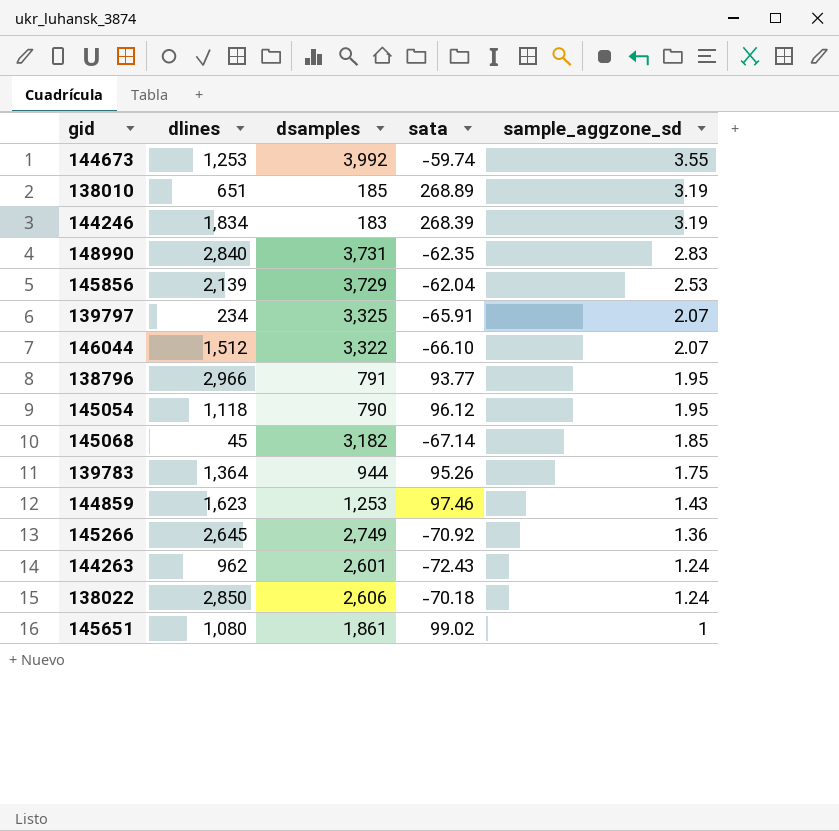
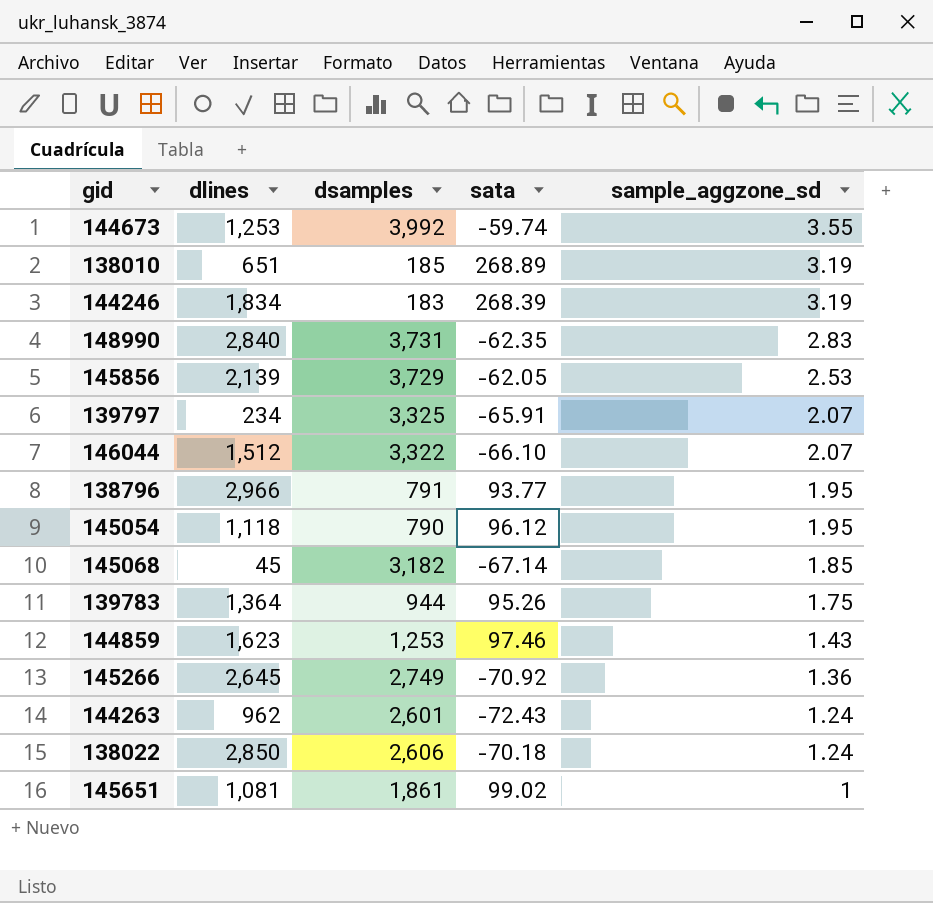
145856 | sata: -62.04 -> -62.05
145651 | dlines: 1,080 -> 1,081

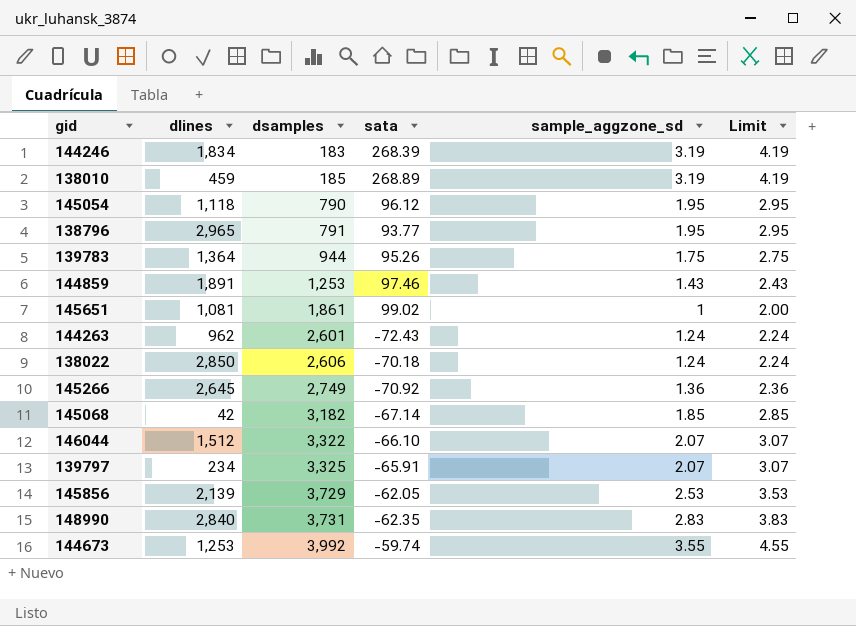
row order: sample_aggzone_sd descending -> dsamples ascending
column Limit | formula: none -> [sample_aggzone_sd] + 1
138010 | dlines: 651 -> 459
138796 | dlines: 2,966 -> 2,965
144859 | dlines: 1,623 -> 1,891
145068 | dlines: 45 -> 42

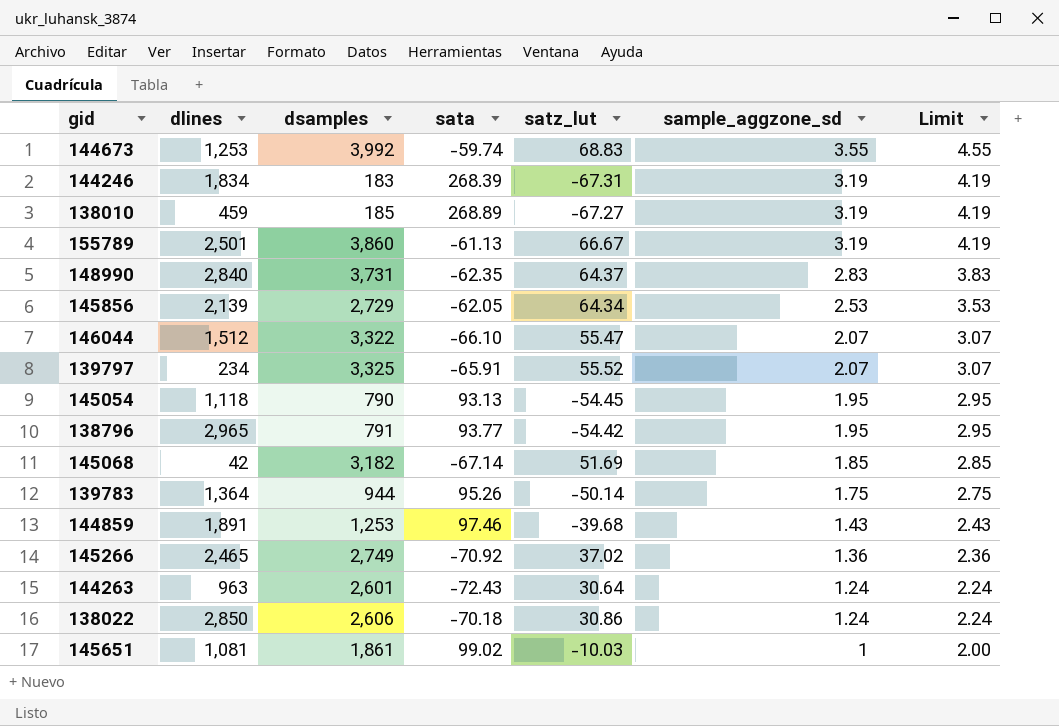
row order: dsamples ascending -> sample_aggzone_sd descending
column satz_lut | position: none -> 5
row 155789: none -> 2,501 | 3,860 | -61.13 | 66.67 | 3.19 | 4.19
145856 | dsamples: 3,729 -> 2,729
145054 | sata: 96.12 -> 93.13
145266 | dlines: 2,645 -> 2,465
144263 | dlines: 962 -> 963

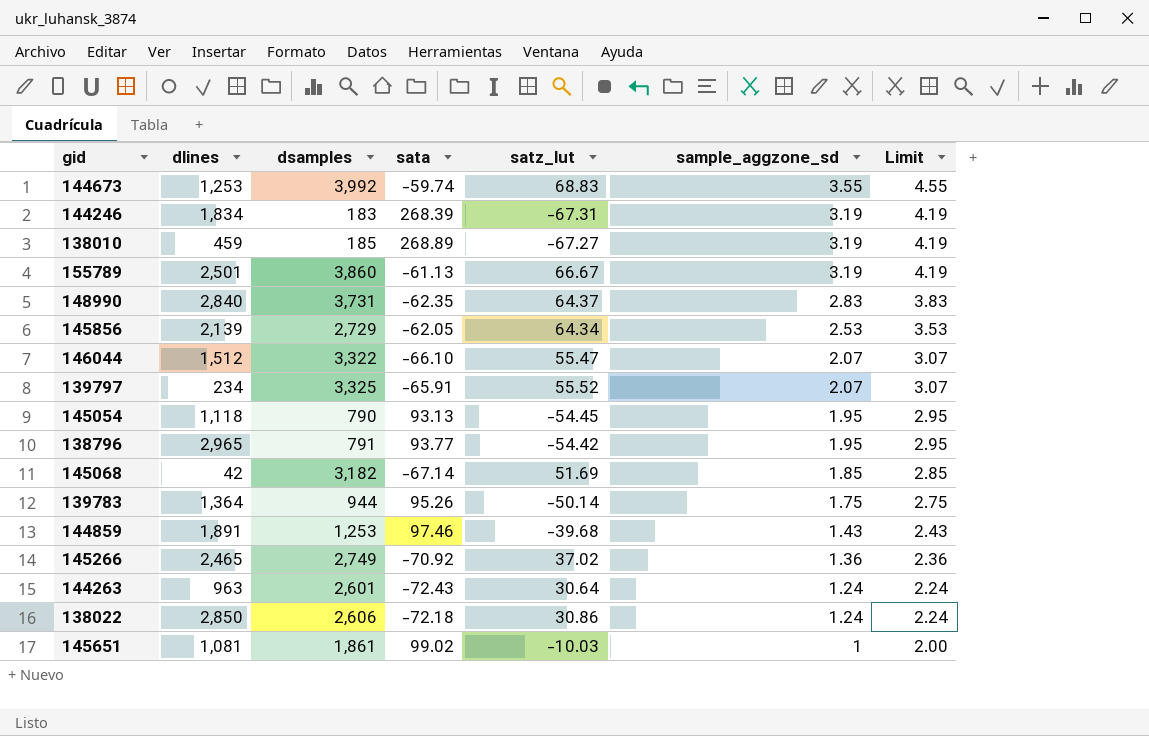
138022 | sata: -70.18 -> -72.18

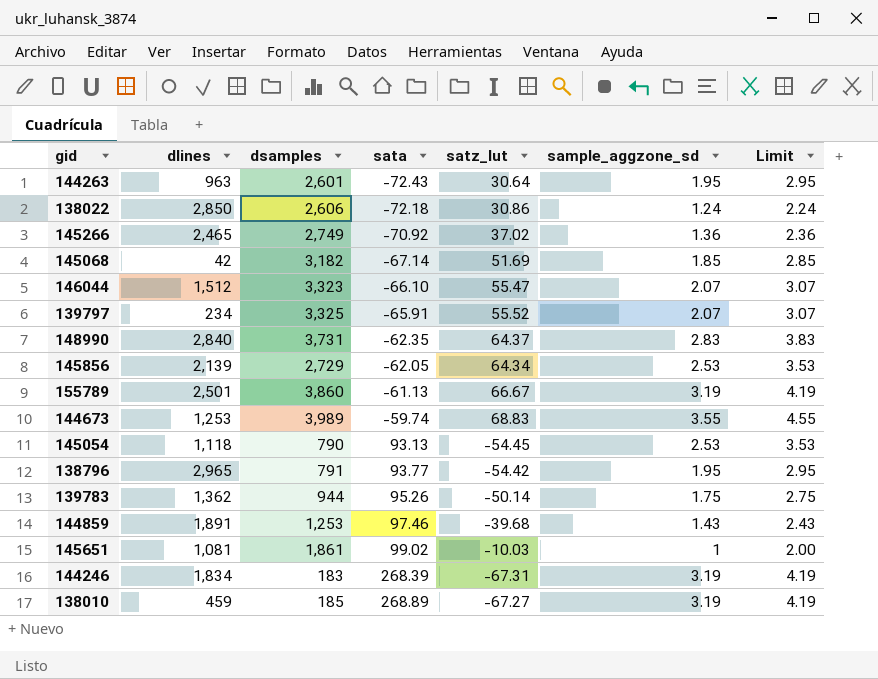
row order: sample_aggzone_sd descending -> sata ascending
144263 | sample_aggzone_sd: 1.24 -> 1.95
144263 | Limit: 2.24 -> 2.95
146044 | dsamples: 3,322 -> 3,323
144673 | dsamples: 3,992 -> 3,989
145054 | sample_aggzone_sd: 1.95 -> 2.53
145054 | Limit: 2.95 -> 3.53
139783 | dlines: 1,364 -> 1,362

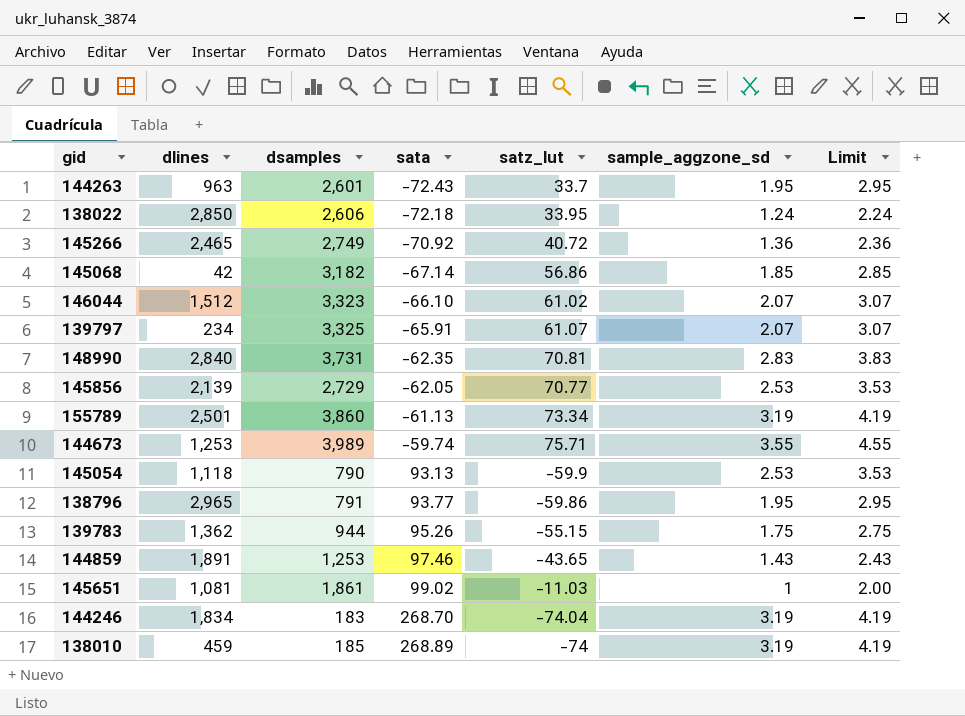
144263 | satz_lut: 30.64 -> 33.7
138022 | satz_lut: 30.86 -> 33.95
145266 | satz_lut: 37.02 -> 40.72
145068 | satz_lut: 51.69 -> 56.86
146044 | satz_lut: 55.47 -> 61.02
139797 | satz_lut: 55.52 -> 61.07
148990 | satz_lut: 64.37 -> 70.81
145856 | satz_lut: 64.34 -> 70.77
155789 | satz_lut: 66.67 -> 73.34
144673 | satz_lut: 68.83 -> 75.71
145054 | satz_lut: -54.45 -> -59.9
138796 | satz_lut: -54.42 -> -59.86
139783 | satz_lut: -50.14 -> -55.15
144859 | satz_lut: -39.68 -> -43.65
145651 | satz_lut: -10.03 -> -11.03
144246 | sata: 268.39 -> 268.70
144246 | satz_lut: -67.31 -> -74.04
138010 | satz_lut: -67.27 -> -74

